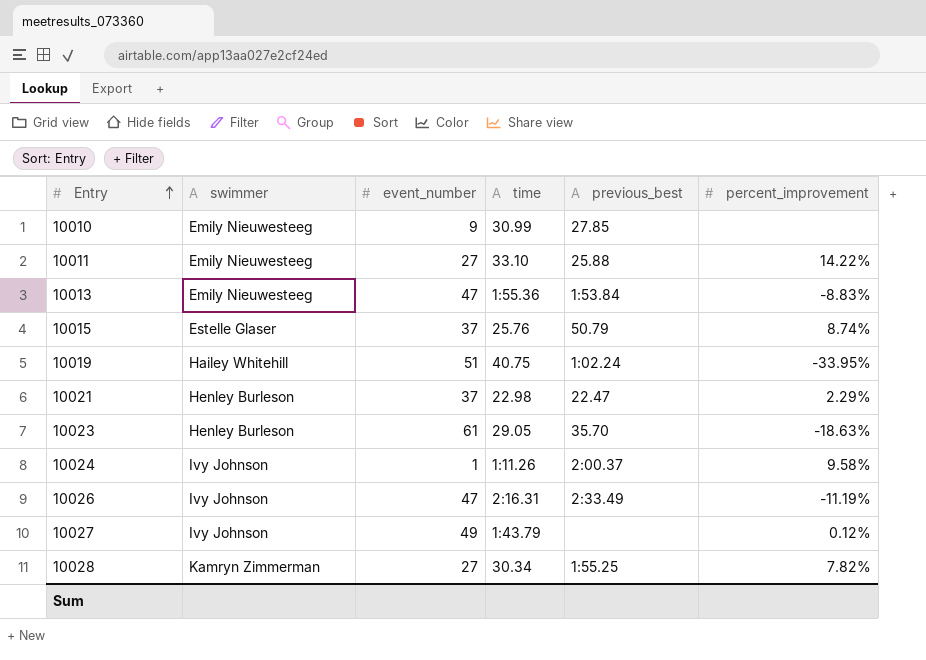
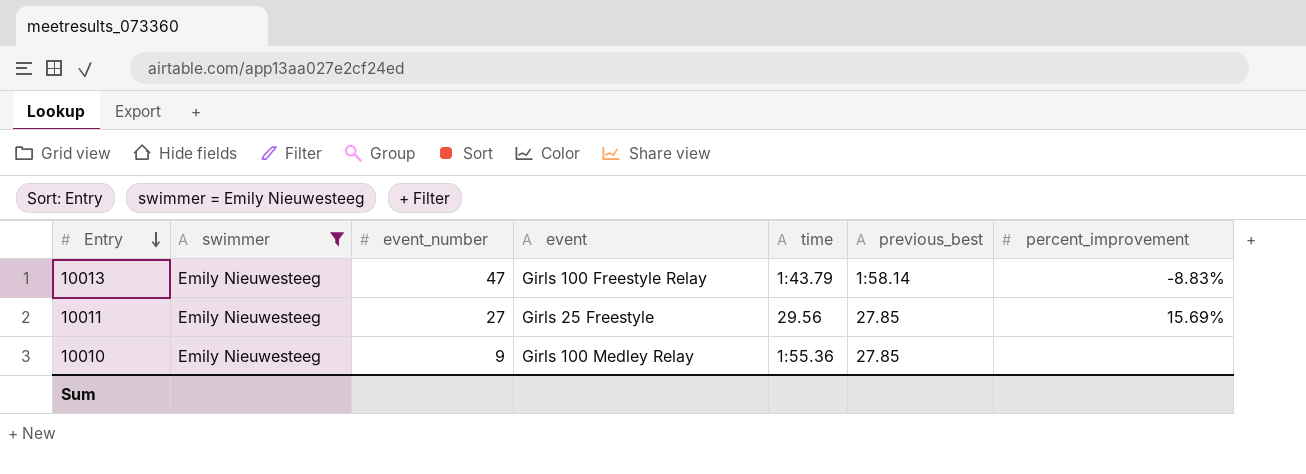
filter: none -> swimmer = Emily Nieuwesteeg
row order: Entry ascending -> Entry descending
column event | position: none -> 4
10013 | time: 1:55.36 -> 1:43.79
10013 | previous_best: 1:53.84 -> 1:58.14
10011 | time: 33.10 -> 29.56
10011 | previous_best: 25.88 -> 27.85
10011 | percent_improvement: 14.22% -> 15.69%
10010 | time: 30.99 -> 1:55.36

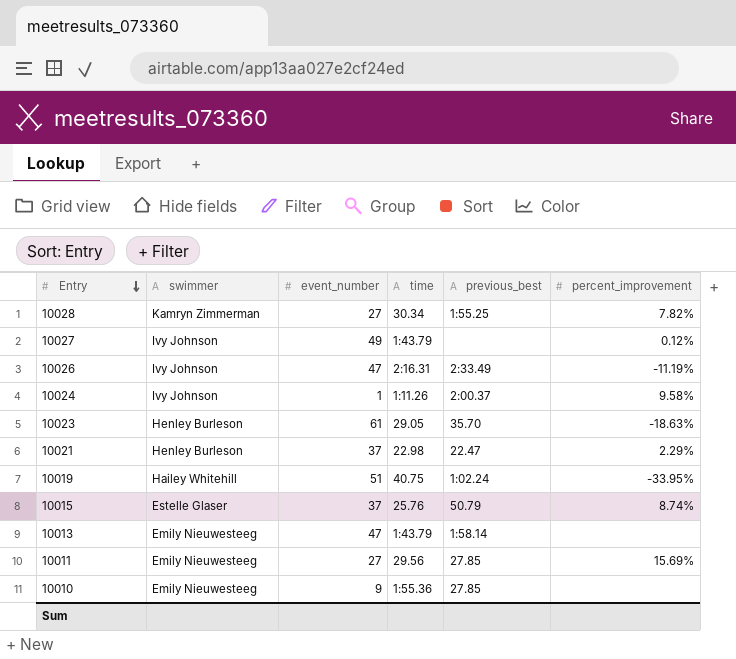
filter: swimmer = Emily Nieuwesteeg -> none
column event | position: 4 -> none
10013 | percent_improvement: -8.83% -> none

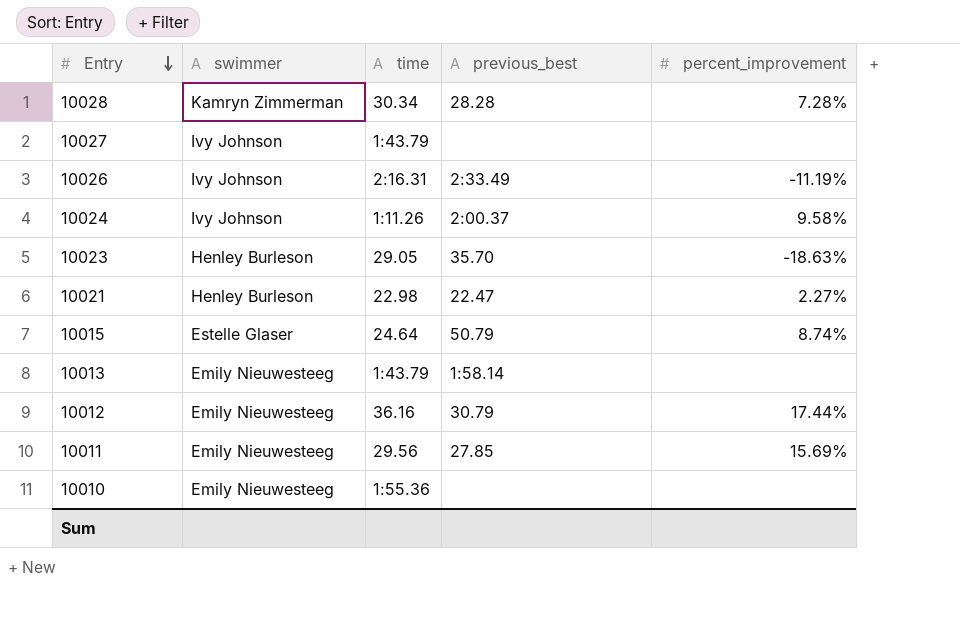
column event_number | position: 3 -> none
row 10019: Hailey Whitehill | 51 | 40.75 | 1:02.24 | -33.95% -> none
10028 | previous_best: 1:55.25 -> 28.28
10028 | percent_improvement: 7.82% -> 7.28%
10027 | percent_improvement: 0.12% -> none
10021 | percent_improvement: 2.29% -> 2.27%
10015 | time: 25.76 -> 24.64
row 10012: none -> Emily Nieuwesteeg | 36.16 | 30.79 | 17.44%
10010 | previous_best: 27.85 -> none

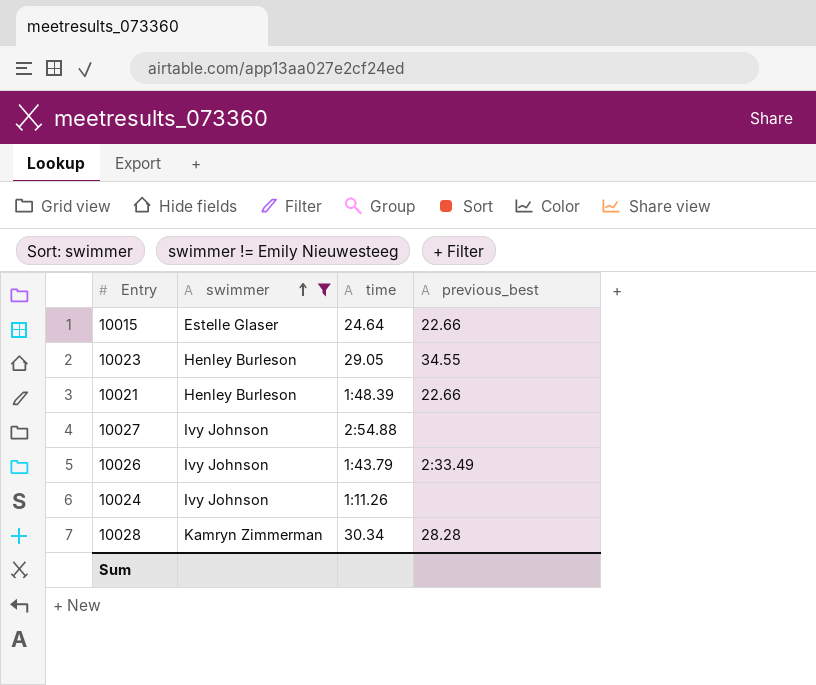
filter: none -> swimmer != Emily Nieuwesteeg
row order: Entry descending -> swimmer ascending
column percent_improvement | position: 5 -> none
10015 | previous_best: 50.79 -> 22.66
10023 | previous_best: 35.70 -> 34.55
10021 | time: 22.98 -> 1:48.39
10021 | previous_best: 22.47 -> 22.66
10027 | time: 1:43.79 -> 2:54.88
10026 | time: 2:16.31 -> 1:43.79
10024 | previous_best: 2:00.37 -> none

